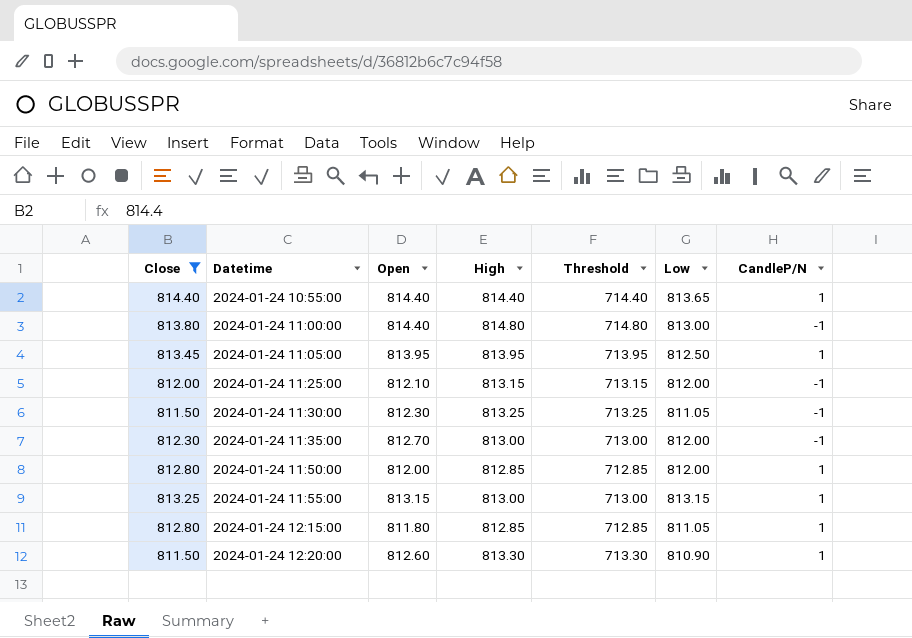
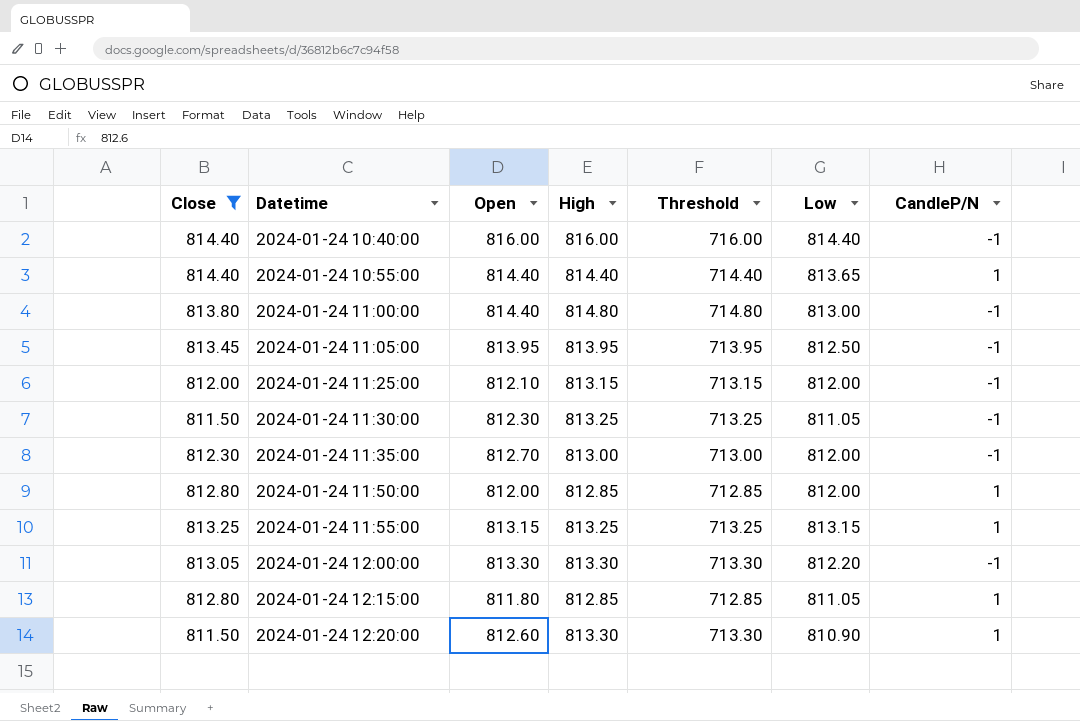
row 2024-01-24 10:40:00: none -> 814.40 | 816.00 | 816.00 | 716.00 | 814.40 | -1
2024-01-24 11:05:00 | CandleP/N: 1 -> -1
2024-01-24 11:55:00 | High: 813.00 -> 813.25
2024-01-24 11:55:00 | Threshold: 713.00 -> 713.25
row 2024-01-24 12:00:00: none -> 813.05 | 813.30 | 813.30 | 713.30 | 812.20 | -1

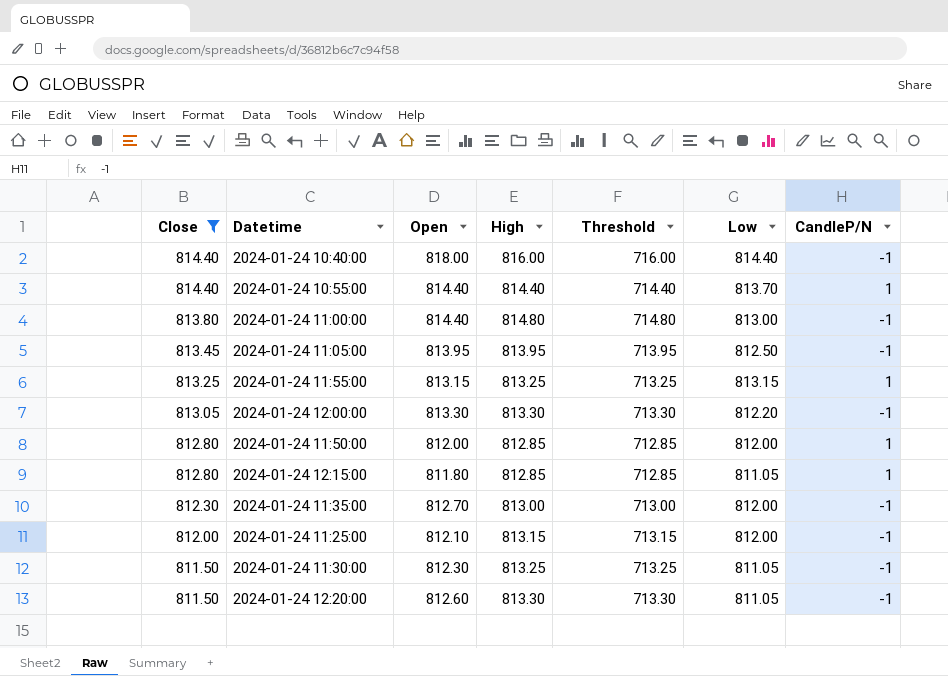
row order: Datetime ascending -> Close descending
2024-01-24 10:40:00 | Open: 816.00 -> 818.00
2024-01-24 10:55:00 | Low: 813.65 -> 813.70
2024-01-24 12:20:00 | Low: 810.90 -> 811.05
2024-01-24 12:20:00 | CandleP/N: 1 -> -1

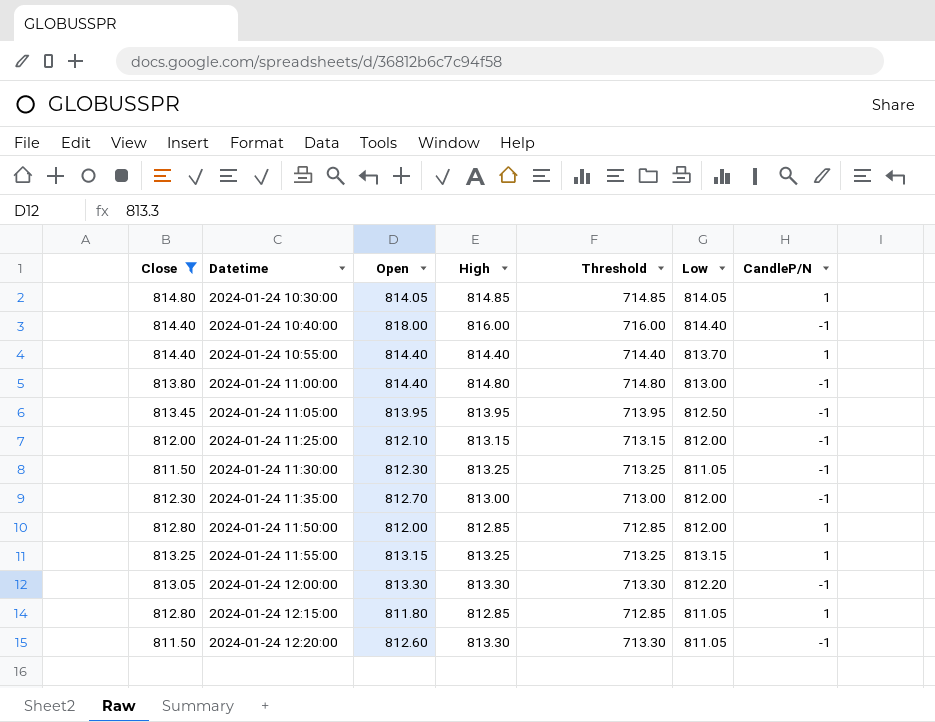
row order: Close descending -> Datetime ascending
row 2024-01-24 10:30:00: none -> 814.80 | 814.05 | 814.85 | 714.85 | 814.05 | 1

